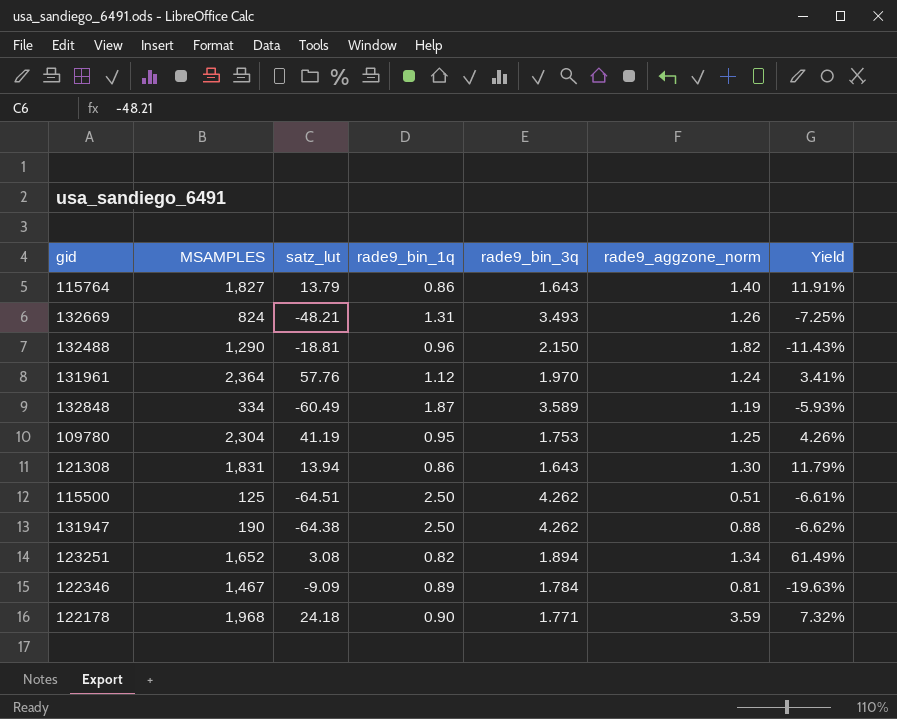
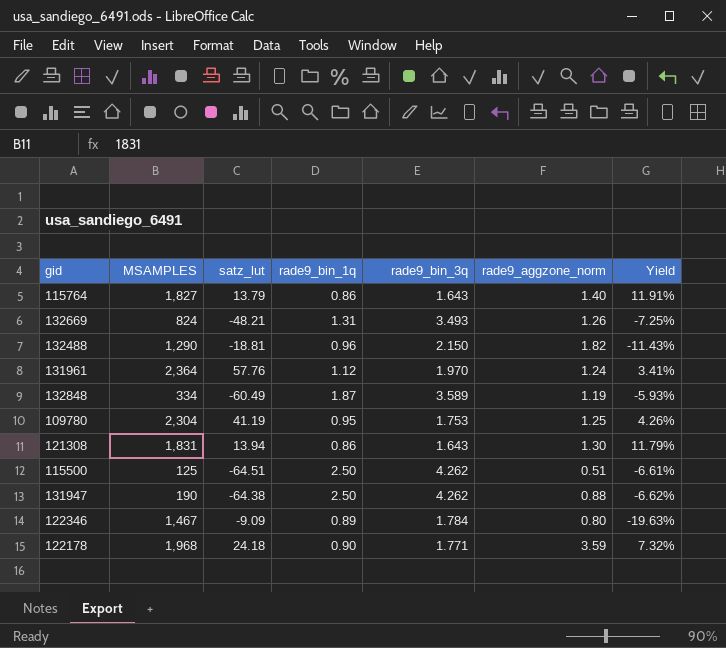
row 123251: 1,652 | 3.08 | 0.82 | 1.894 | 1.34 | 61.49% -> none
122346 | rade9_aggzone_norm: 0.81 -> 0.80

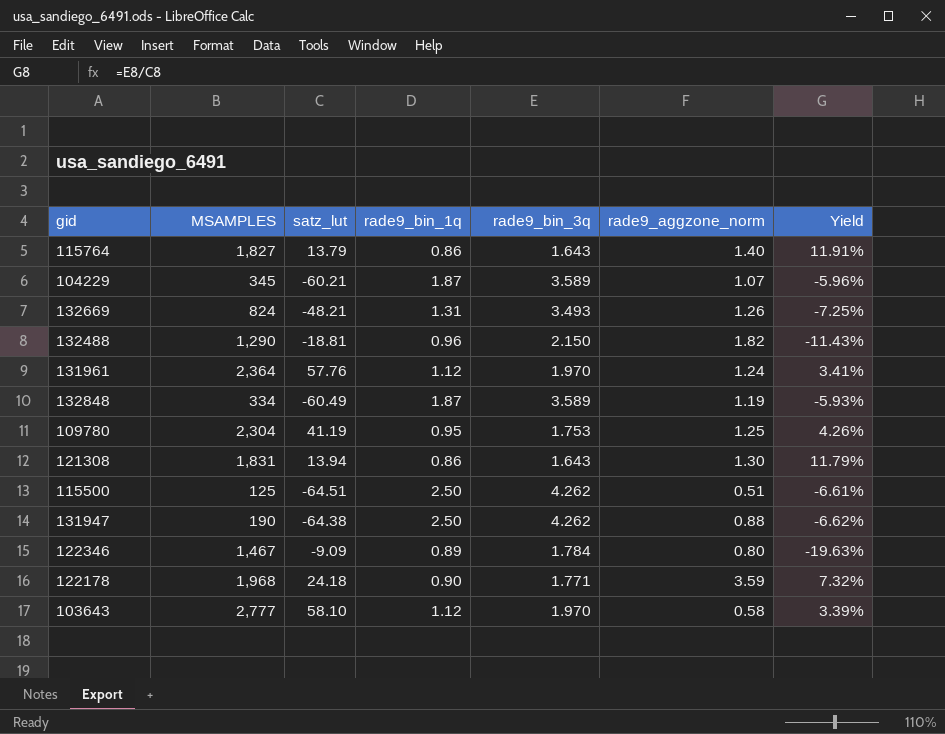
row 104229: none -> 345 | -60.21 | 1.87 | 3.589 | 1.07 | -5.96%
row 103643: none -> 2,777 | 58.10 | 1.12 | 1.970 | 0.58 | 3.39%

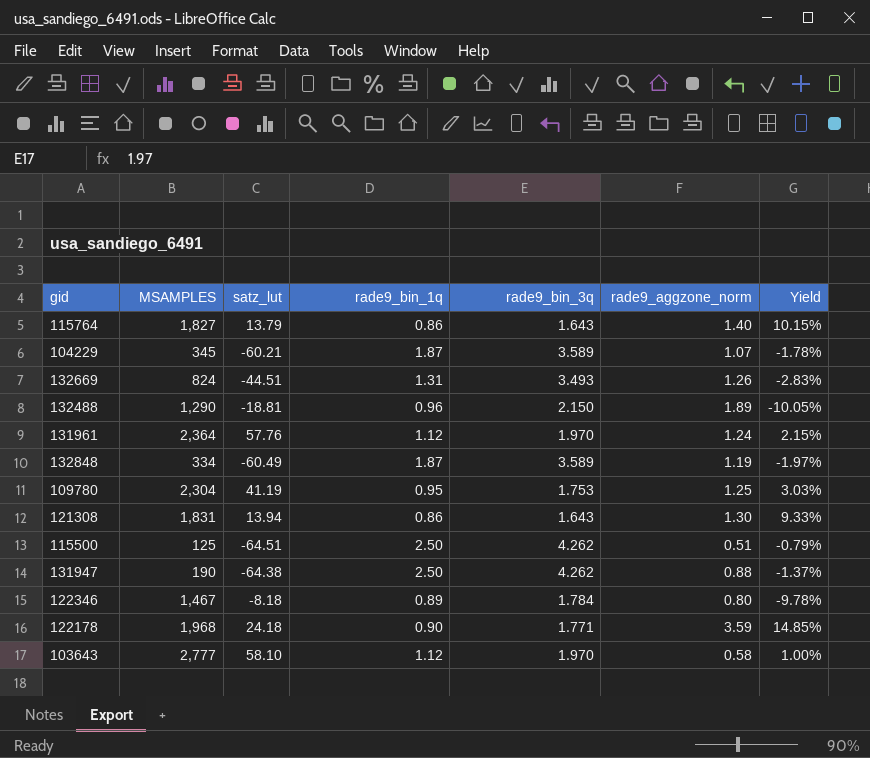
column Yield | formula: [rade9_bin_3q] / [satz_lut] -> [rade9_aggzone_norm] / [satz_lut]
132669 | satz_lut: -48.21 -> -44.51
132488 | rade9_aggzone_norm: 1.82 -> 1.89
122346 | satz_lut: -9.09 -> -8.18

